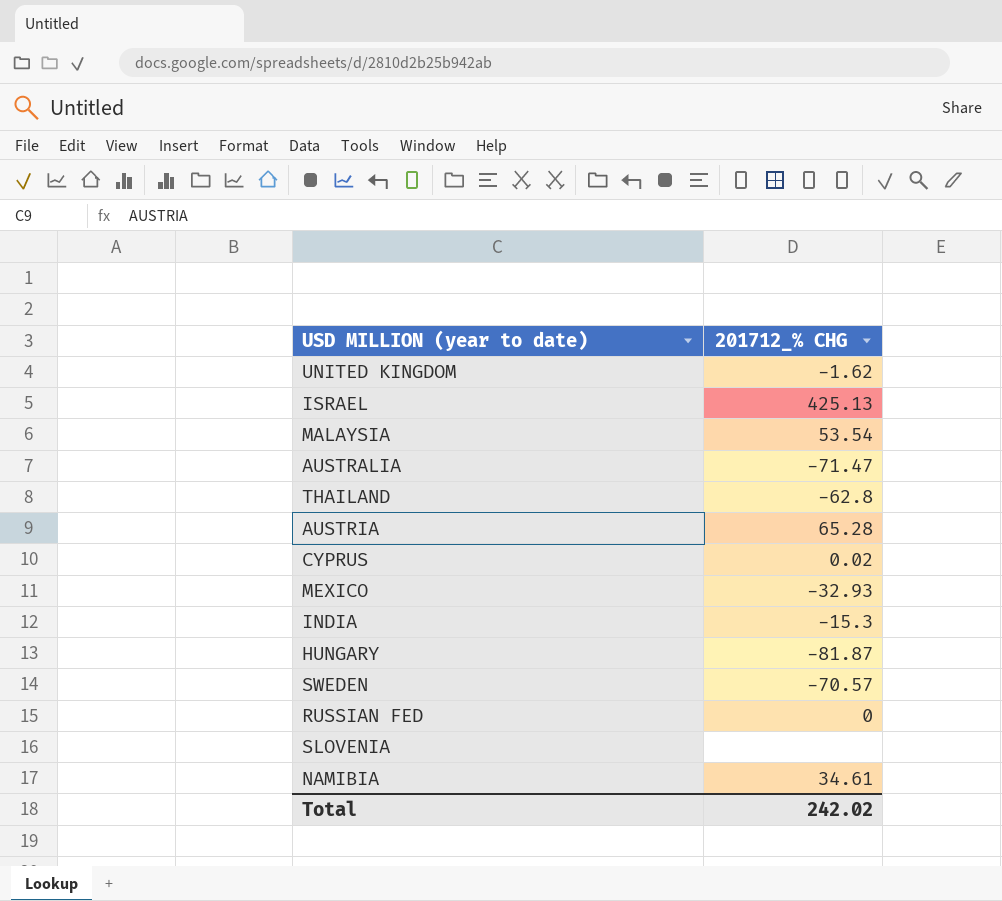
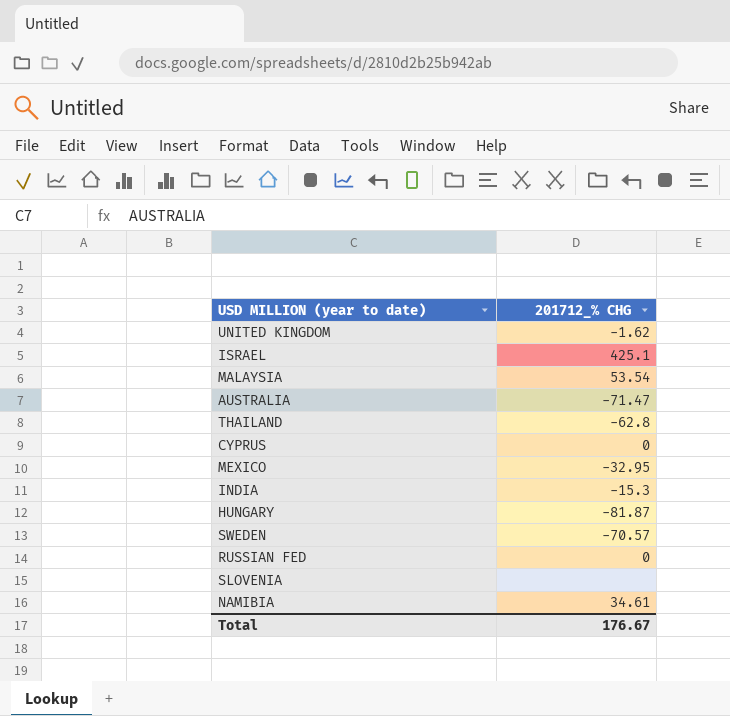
row AUSTRIA: 65.28 -> none
ISRAEL | 201712_% CHG: 425.13 -> 425.1
CYPRUS | 201712_% CHG: 0.02 -> 0
MEXICO | 201712_% CHG: -32.93 -> -32.95
Total | 201712_% CHG: 242.02 -> 176.67

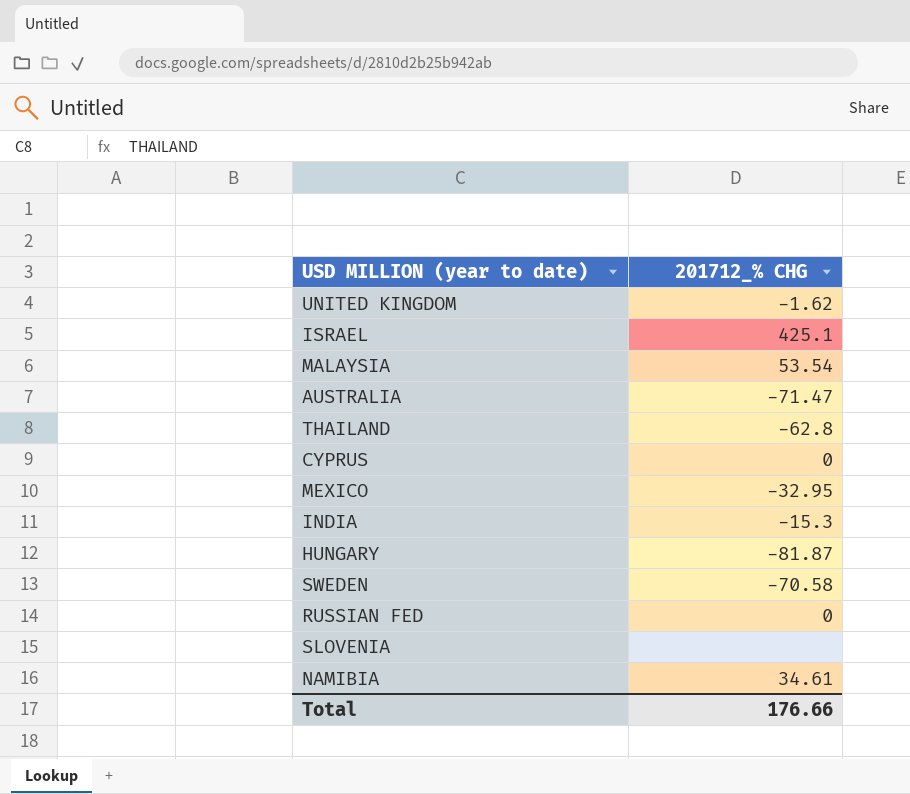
SWEDEN | 201712_% CHG: -70.57 -> -70.58
Total | 201712_% CHG: 176.67 -> 176.66

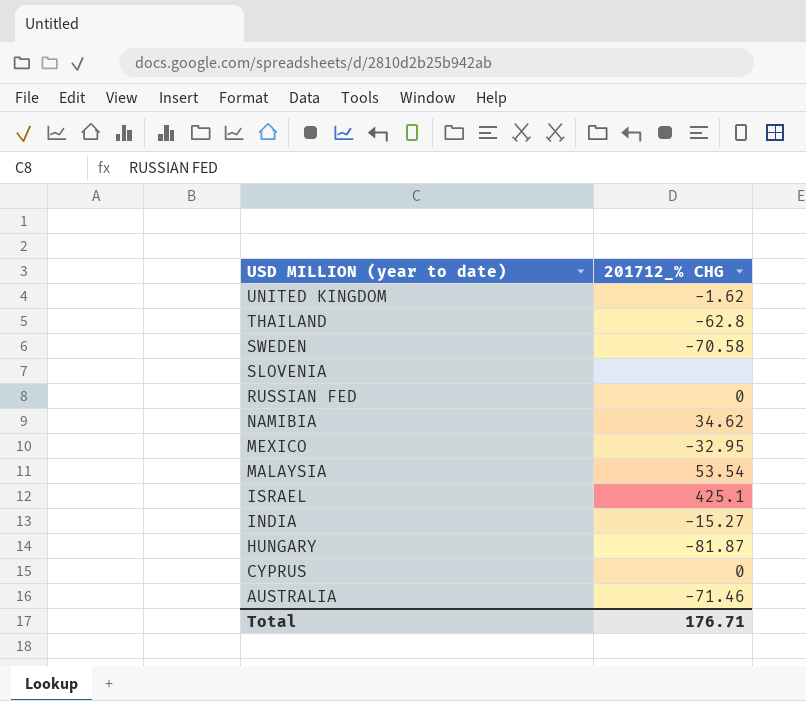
row order: none -> USD MILLION (year to date) descending
NAMIBIA | 201712_% CHG: 34.61 -> 34.62
INDIA | 201712_% CHG: -15.3 -> -15.27
AUSTRALIA | 201712_% CHG: -71.47 -> -71.46
Total | 201712_% CHG: 176.66 -> 176.71

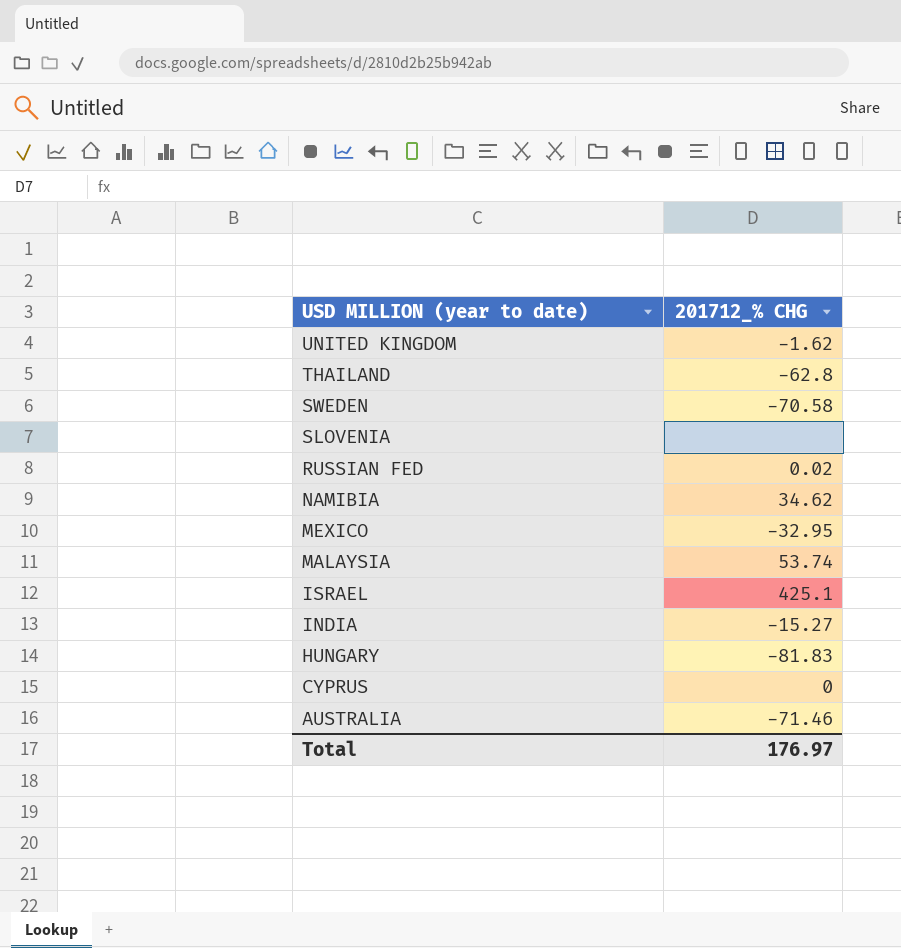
RUSSIAN FED | 201712_% CHG: 0 -> 0.02
MALAYSIA | 201712_% CHG: 53.54 -> 53.74
HUNGARY | 201712_% CHG: -81.87 -> -81.83
Total | 201712_% CHG: 176.71 -> 176.97

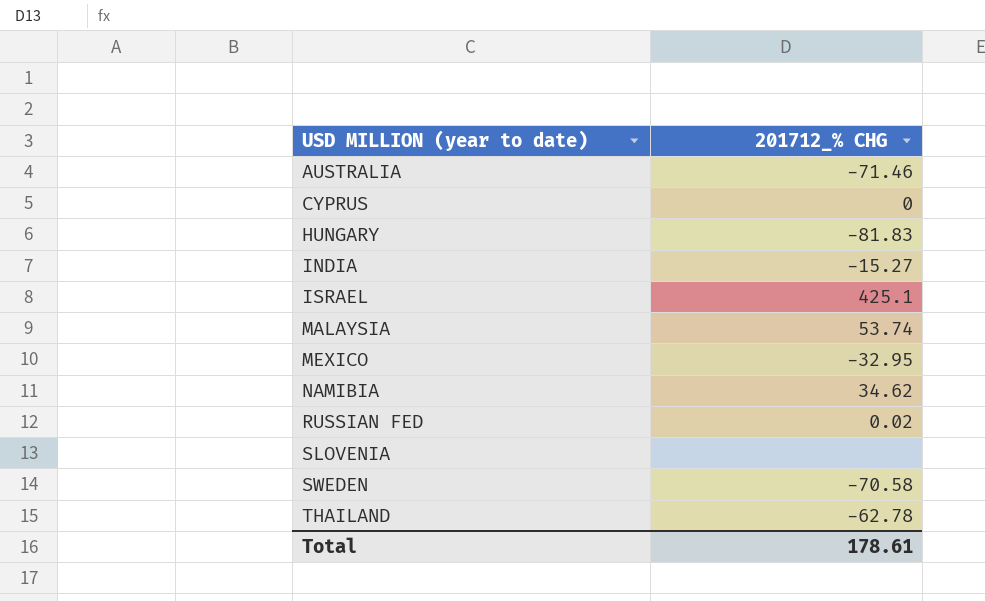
row order: USD MILLION (year to date) descending -> USD MILLION (year to date) ascending
row UNITED KINGDOM: -1.62 -> none
THAILAND | 201712_% CHG: -62.8 -> -62.78
Total | 201712_% CHG: 176.97 -> 178.61

